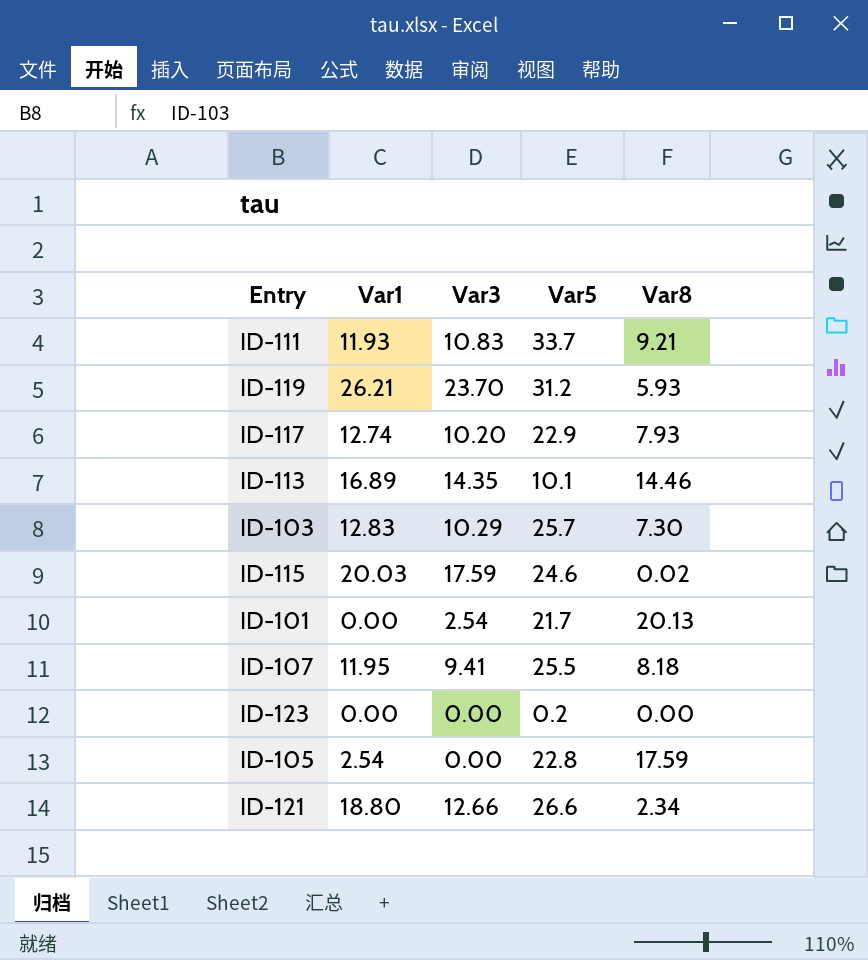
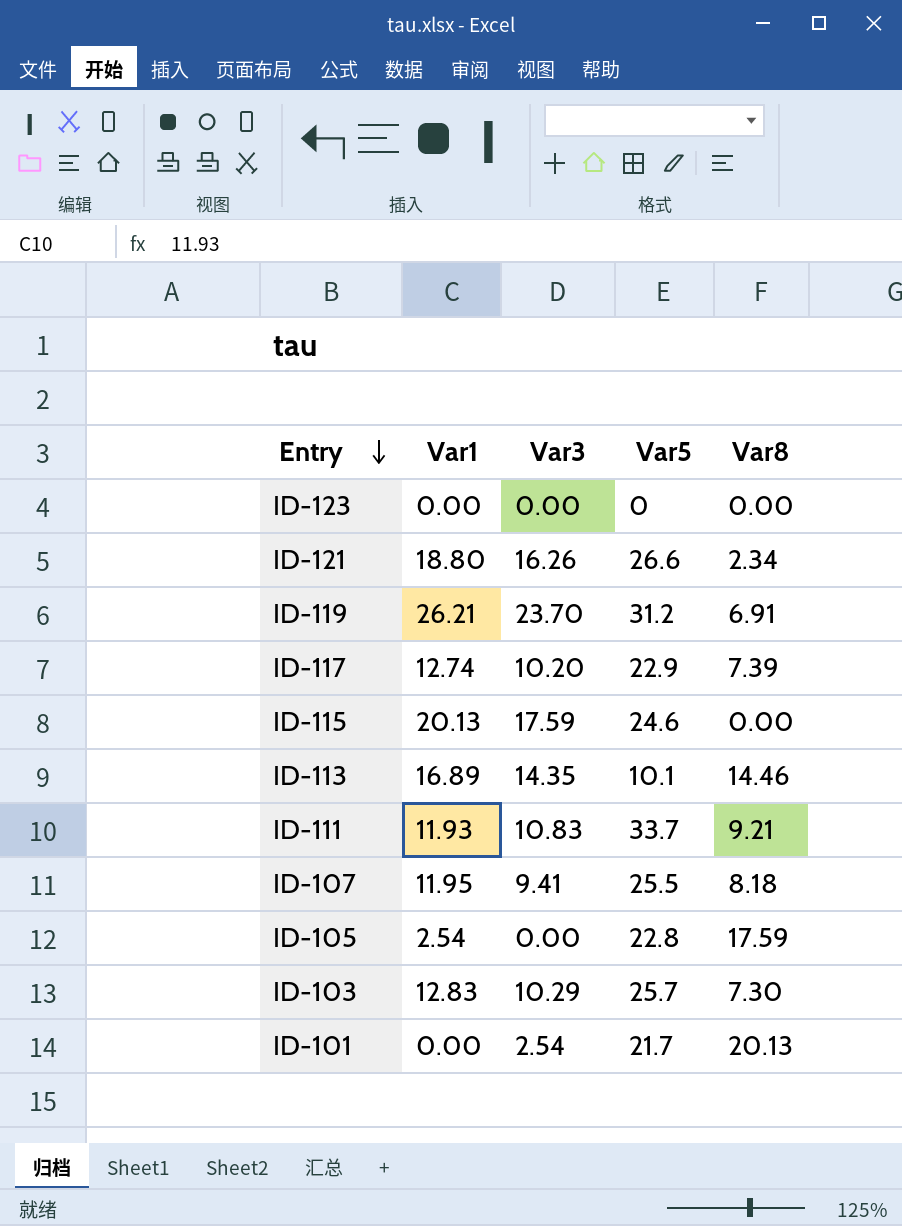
row order: none -> Entry descending
ID-123 | Var5: 0.2 -> 0
ID-121 | Var3: 12.66 -> 16.26
ID-119 | Var8: 5.93 -> 6.91
ID-117 | Var8: 7.93 -> 7.39
ID-115 | Var1: 20.03 -> 20.13
ID-115 | Var8: 0.02 -> 0.00

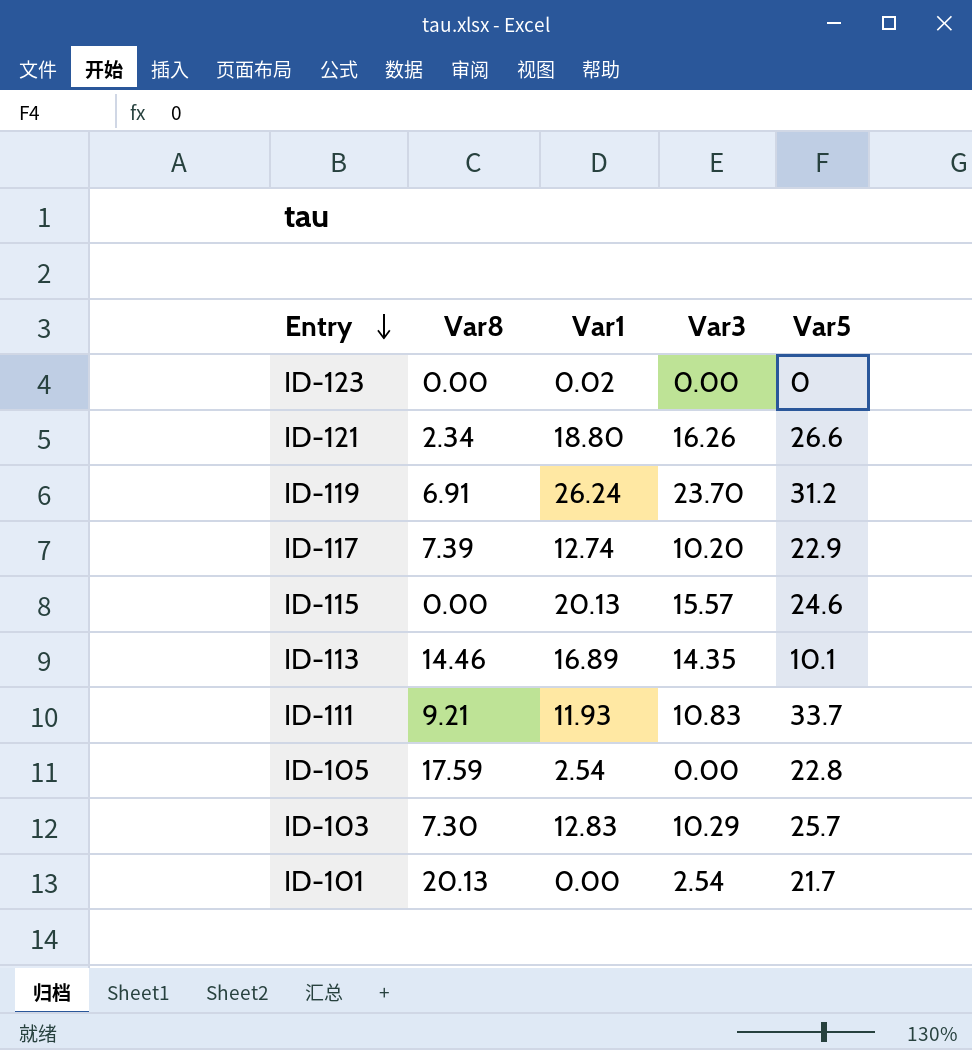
column Var8 | position: 5 -> 2
row ID-107: 11.95 | 9.41 | 25.5 | 8.18 -> none
ID-123 | Var1: 0.00 -> 0.02
ID-119 | Var1: 26.21 -> 26.24
ID-115 | Var3: 17.59 -> 15.57

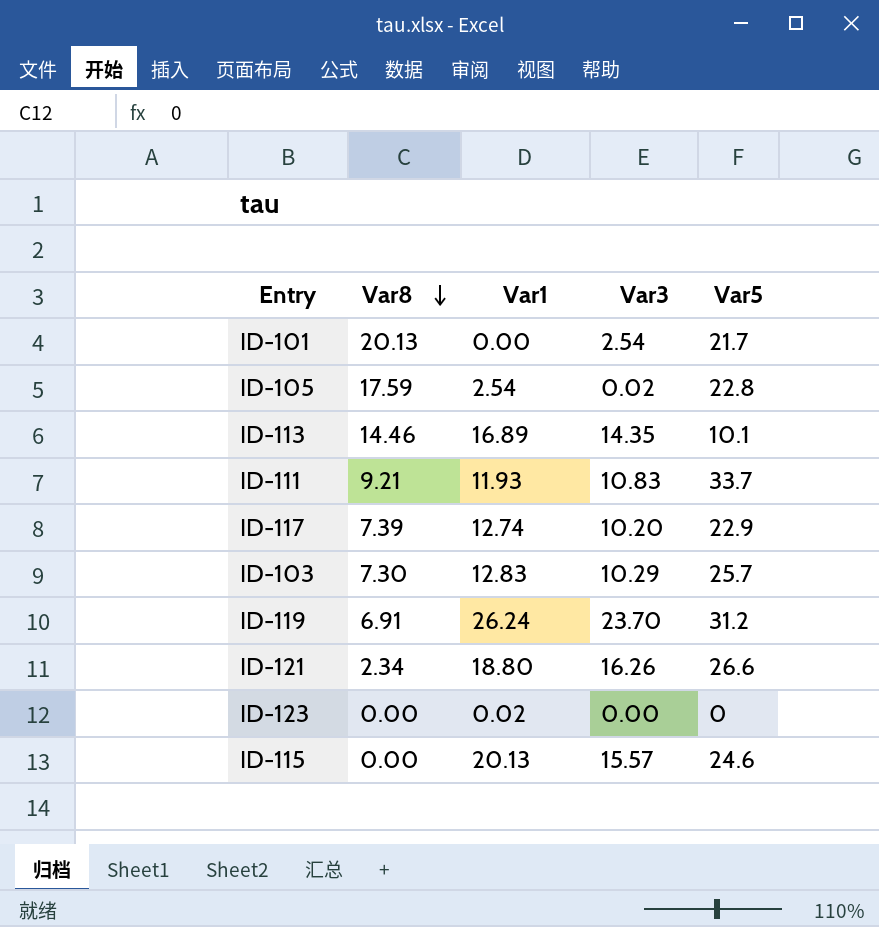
row order: Entry descending -> Var8 descending
ID-105 | Var3: 0.00 -> 0.02

